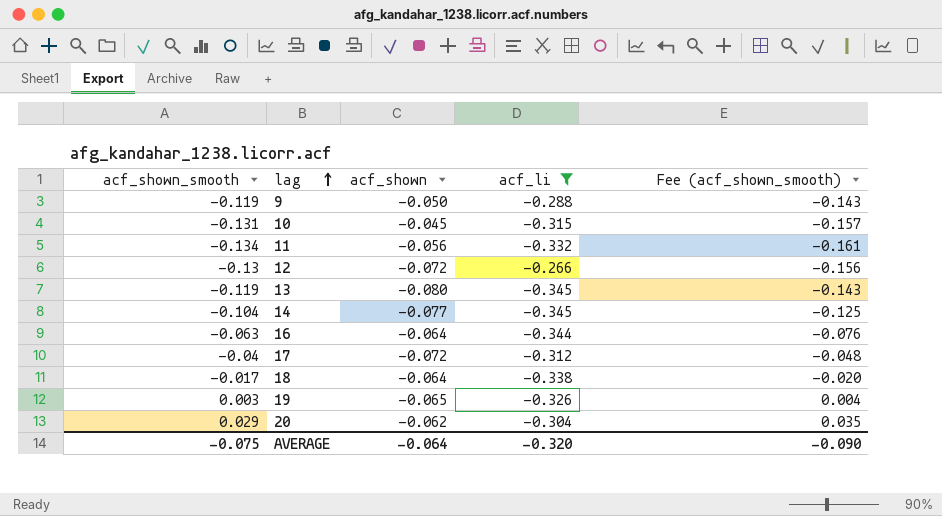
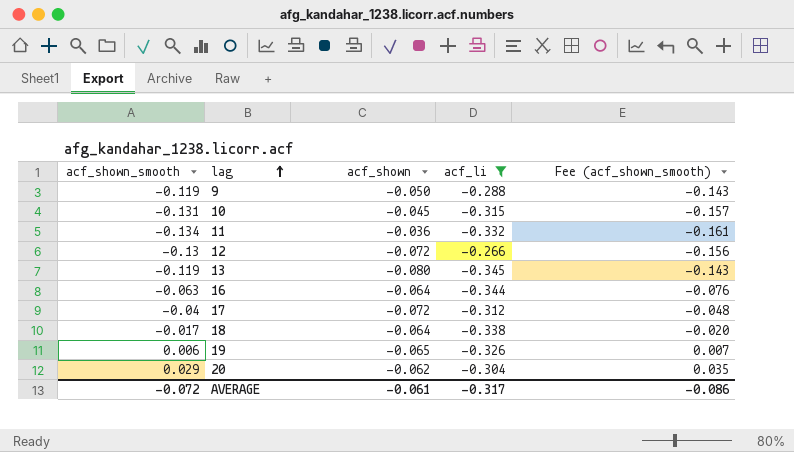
row 14: -0.104 | -0.077 | -0.345 | -0.125 -> none
11 | acf_shown: -0.056 -> -0.036
19 | acf_shown_smooth: 0.003 -> 0.006
19 | Fee (acf_shown_smooth): 0.004 -> 0.007
AVERAGE | acf_shown_smooth: -0.075 -> -0.072
AVERAGE | acf_shown: -0.064 -> -0.061
AVERAGE | acf_li: -0.320 -> -0.317
AVERAGE | Fee (acf_shown_smooth): -0.090 -> -0.086

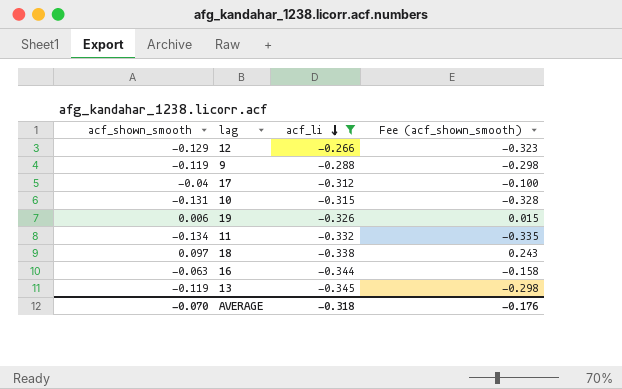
row order: lag ascending -> acf_li descending
column acf_shown | position: 3 -> none
column Fee (acf_shown_smooth) | formula: [acf_shown_smooth] * 1.2 -> [acf_shown_smooth] * 2.5
row 20: 0.029 | -0.062 | -0.304 | 0.035 -> none
12 | acf_shown_smooth: -0.13 -> -0.129
18 | acf_shown_smooth: -0.017 -> 0.097
AVERAGE | acf_shown_smooth: -0.072 -> -0.070
AVERAGE | acf_li: -0.317 -> -0.318
AVERAGE | Fee (acf_shown_smooth): -0.086 -> -0.176

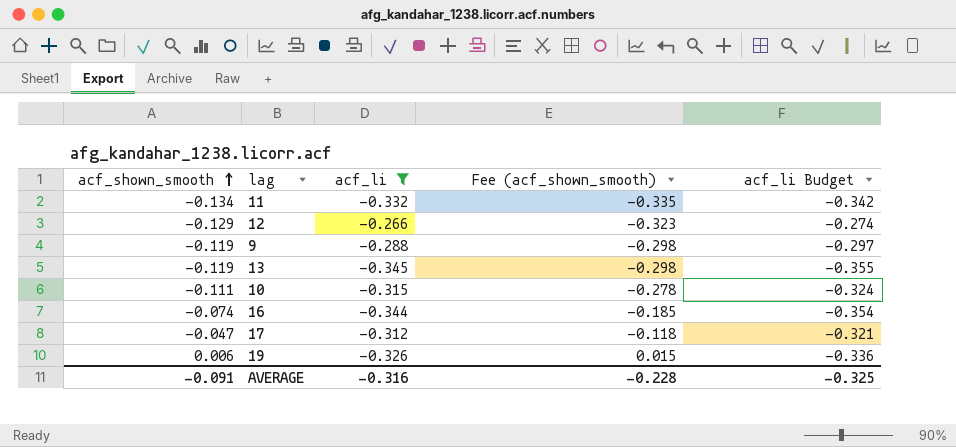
row order: acf_li descending -> acf_shown_smooth ascending
column acf_li Budget | formula: none -> [acf_li] * 1.03
row 18: 0.097 | -0.338 | 0.243 -> none
10 | acf_shown_smooth: -0.131 -> -0.111
10 | Fee (acf_shown_smooth): -0.328 -> -0.278
16 | acf_shown_smooth: -0.063 -> -0.074
16 | Fee (acf_shown_smooth): -0.158 -> -0.185
17 | acf_shown_smooth: -0.04 -> -0.047
17 | Fee (acf_shown_smooth): -0.100 -> -0.118
AVERAGE | acf_shown_smooth: -0.070 -> -0.091
AVERAGE | acf_li: -0.318 -> -0.316
AVERAGE | Fee (acf_shown_smooth): -0.176 -> -0.228

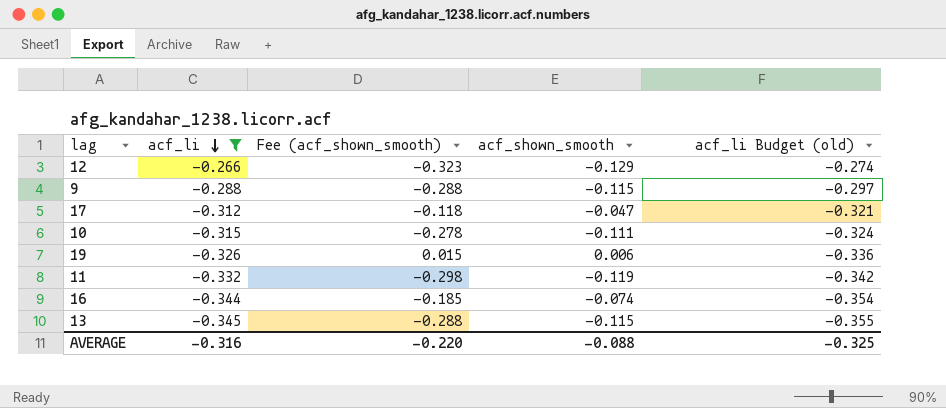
row order: acf_shown_smooth ascending -> acf_li descending
column acf_shown_smooth | position: 1 -> 4
column name: acf_li Budget -> acf_li Budget (old)
9 | Fee (acf_shown_smooth): -0.298 -> -0.288
9 | acf_shown_smooth: -0.119 -> -0.115
11 | Fee (acf_shown_smooth): -0.335 -> -0.298
11 | acf_shown_smooth: -0.134 -> -0.119
13 | Fee (acf_shown_smooth): -0.298 -> -0.288
13 | acf_shown_smooth: -0.119 -> -0.115
AVERAGE | Fee (acf_shown_smooth): -0.228 -> -0.220
AVERAGE | acf_shown_smooth: -0.091 -> -0.088

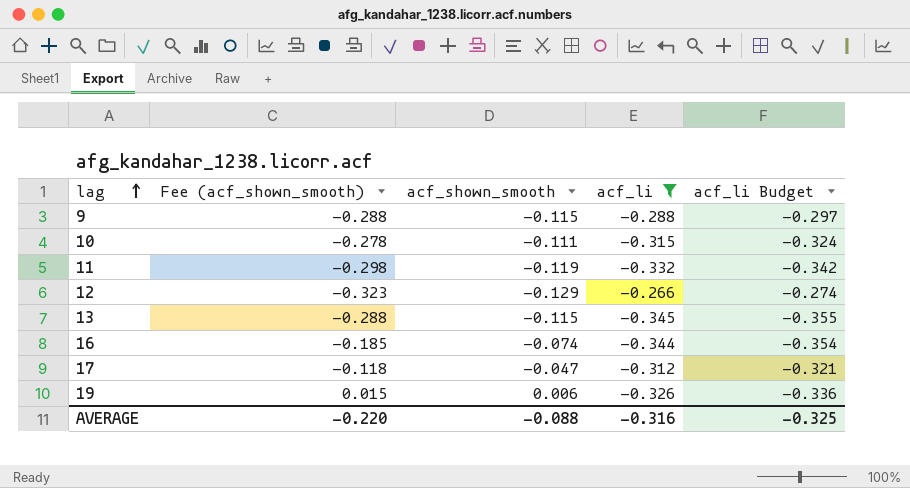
row order: acf_li descending -> lag ascending
column acf_li | position: 2 -> 4
column name: acf_li Budget (old) -> acf_li Budget

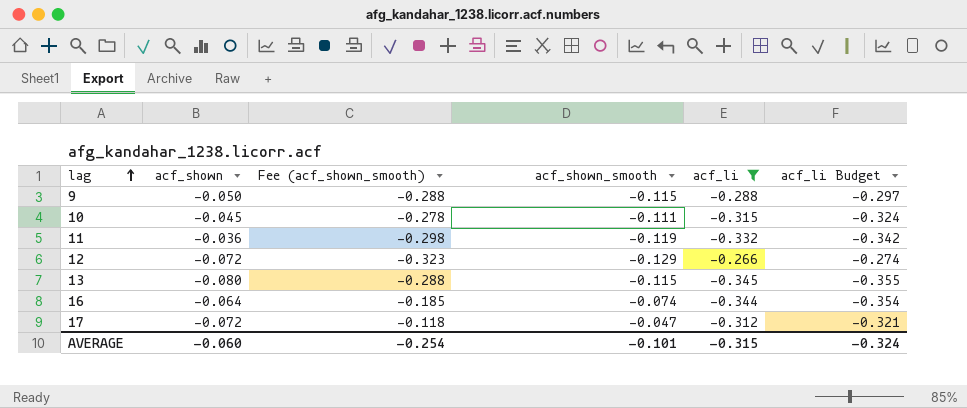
column acf_shown | position: none -> 2
row 19: 0.015 | 0.006 | -0.326 | -0.336 -> none
AVERAGE | Fee (acf_shown_smooth): -0.220 -> -0.254
AVERAGE | acf_shown_smooth: -0.088 -> -0.101
AVERAGE | acf_li: -0.316 -> -0.315
AVERAGE | acf_li Budget: -0.325 -> -0.324

